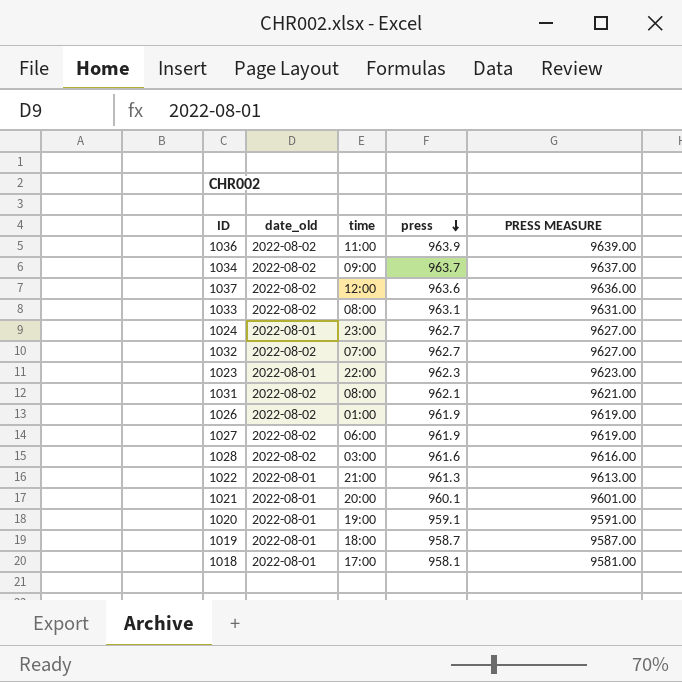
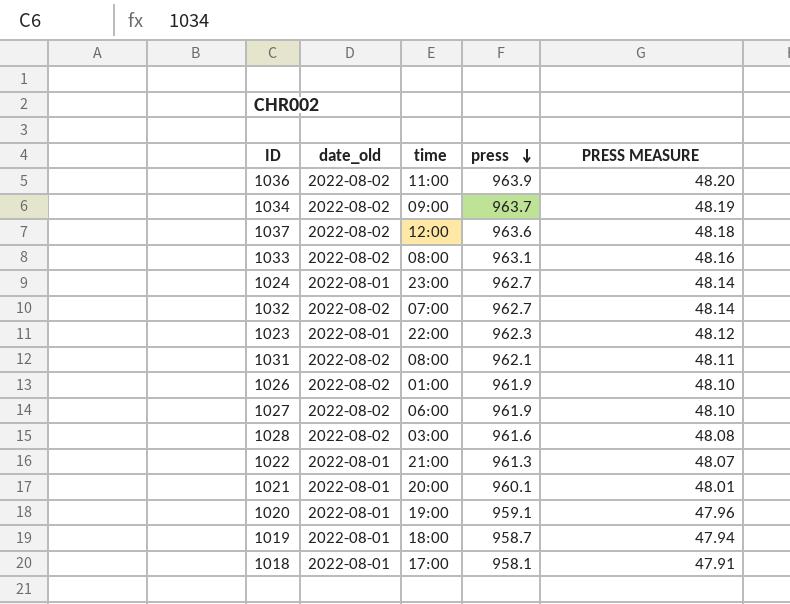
column PRESS MEASURE | formula: [press] * 10 -> [press] * 0.05

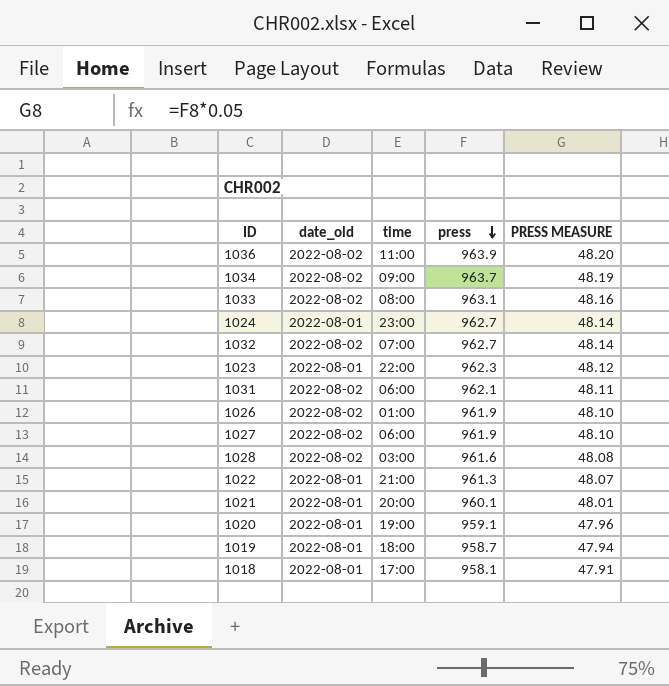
row 1037: 2022-08-02 | 12:00 | 963.6 | 48.18 -> none
1031 | time: 08:00 -> 06:00

